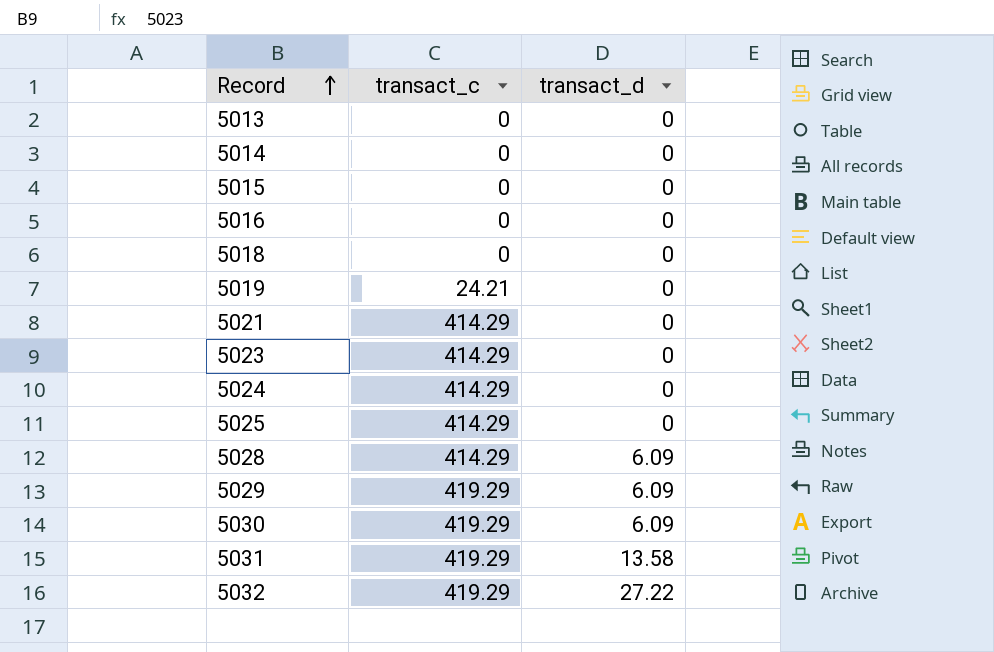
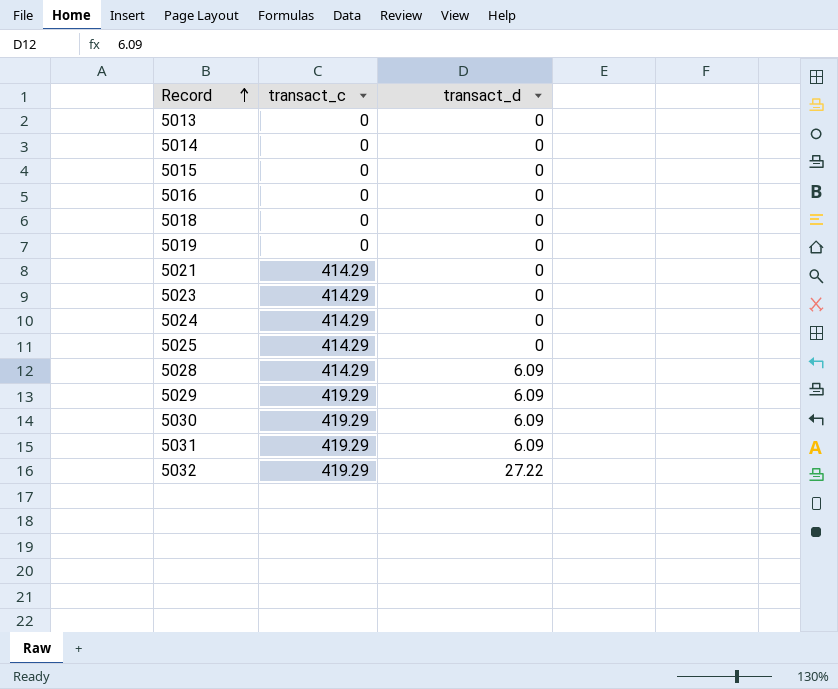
5019 | transact_c: 24.21 -> 0
5031 | transact_d: 13.58 -> 6.09

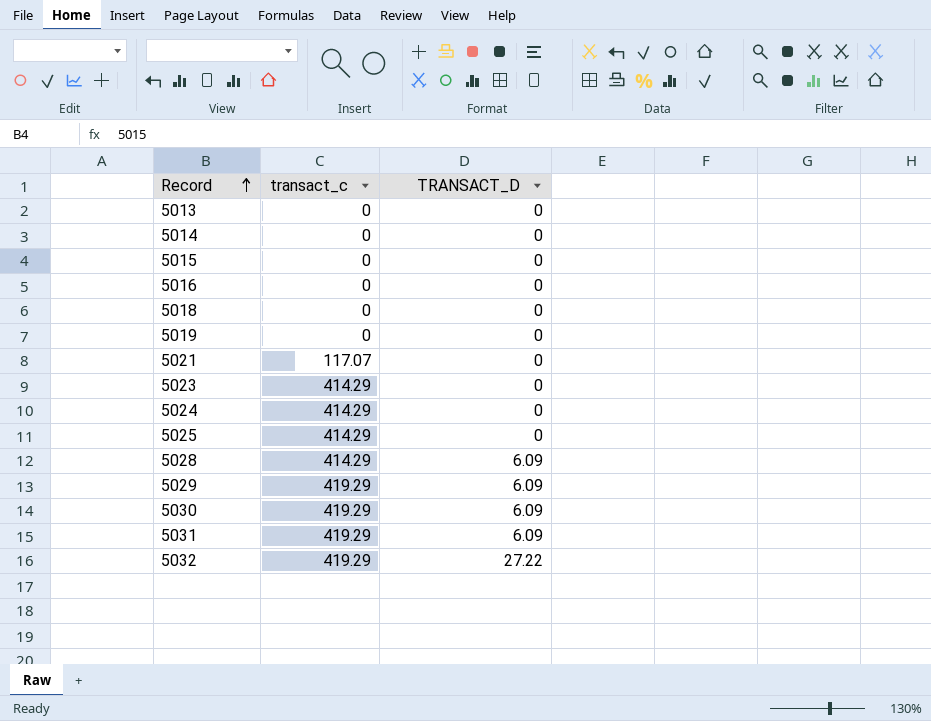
column name: transact_d -> TRANSACT_D
5021 | transact_c: 414.29 -> 117.07

